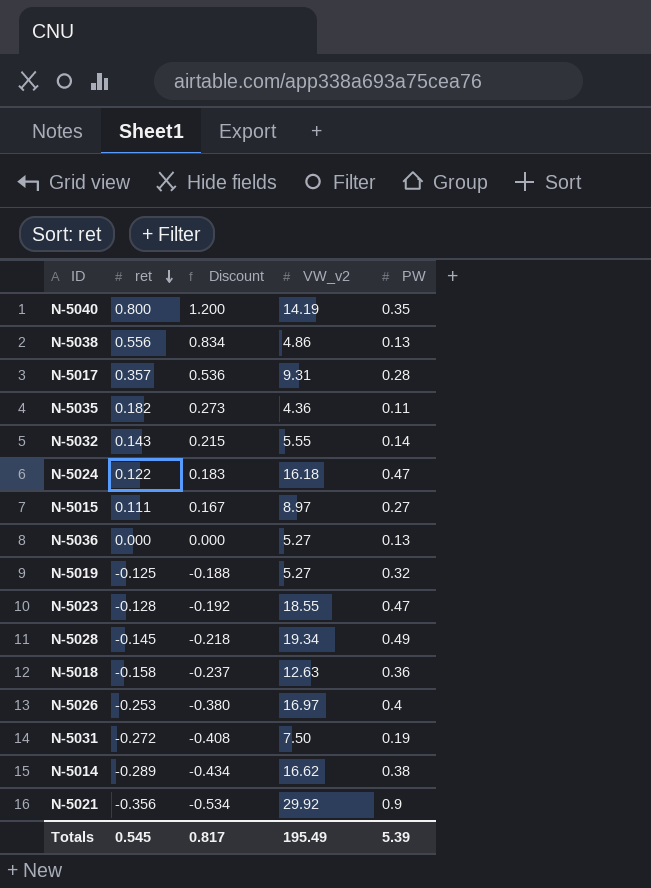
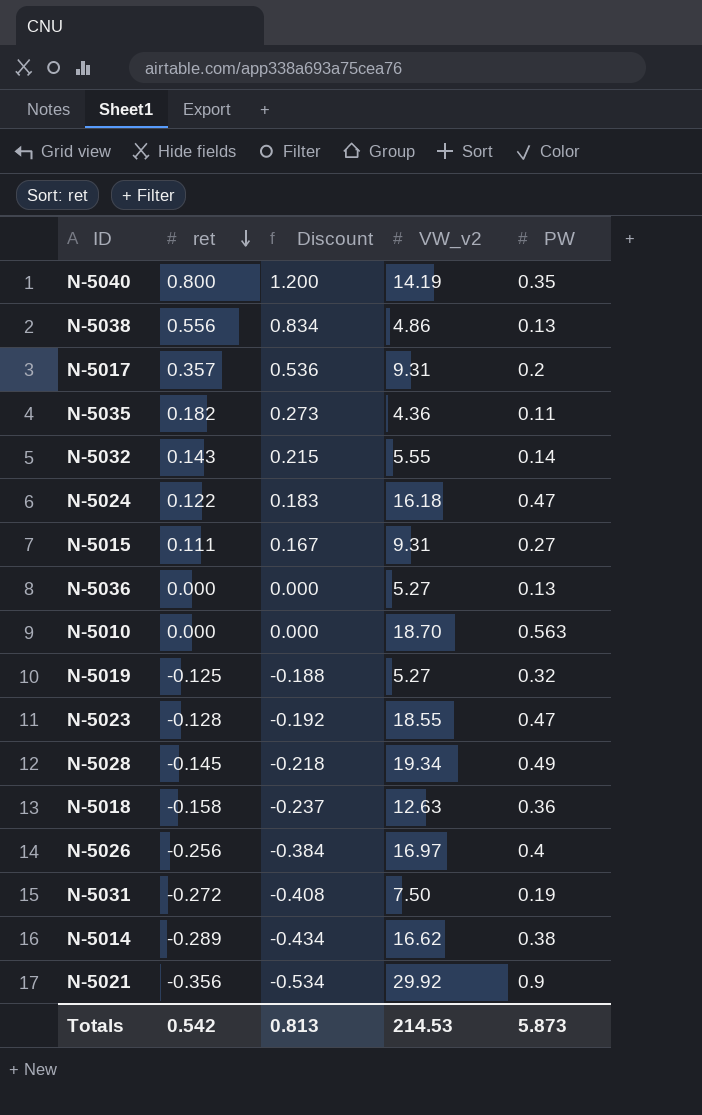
N-5017 | PW: 0.28 -> 0.2
N-5015 | VW_v2: 8.97 -> 9.31
row N-5010: none -> 0.000 | 0.000 | 18.70 | 0.563
N-5026 | ret: -0.253 -> -0.256
N-5026 | Discount: -0.380 -> -0.384
Totals | ret: 0.545 -> 0.542
Totals | Discount: 0.817 -> 0.813
Totals | VW_v2: 195.49 -> 214.53
Totals | PW: 5.39 -> 5.873

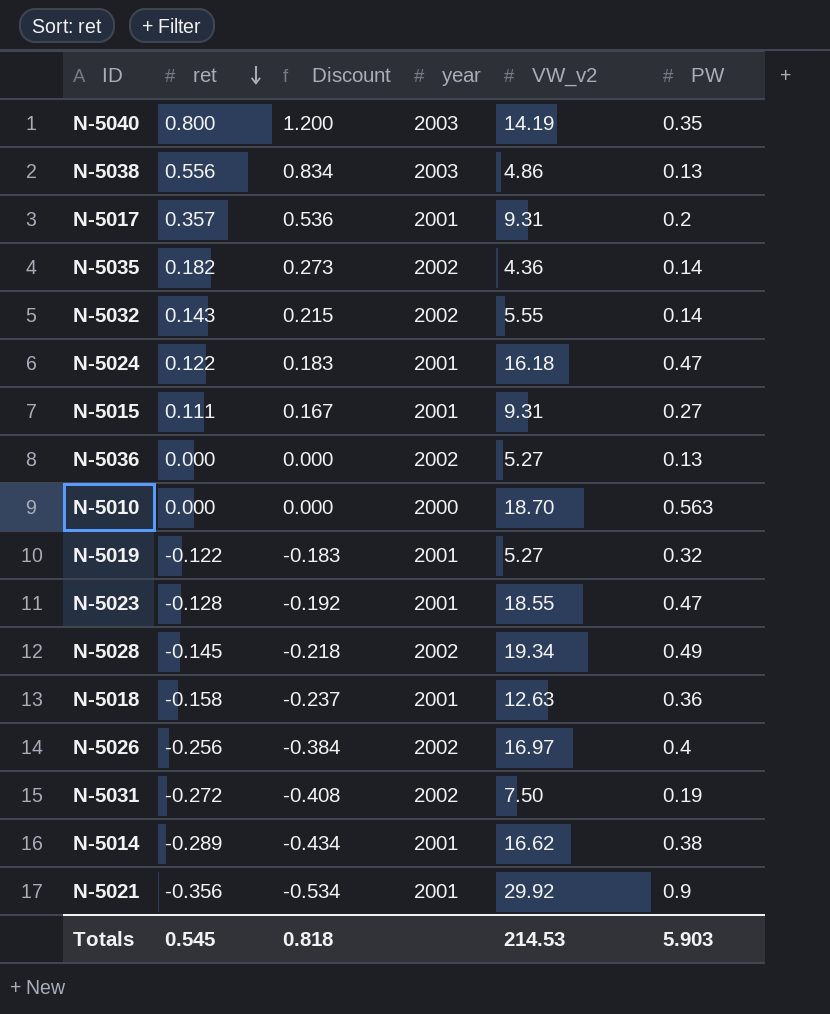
column year | position: none -> 4
N-5035 | PW: 0.11 -> 0.14
N-5019 | ret: -0.125 -> -0.122
N-5019 | Discount: -0.188 -> -0.183
Totals | ret: 0.542 -> 0.545
Totals | Discount: 0.813 -> 0.818
Totals | PW: 5.873 -> 5.903

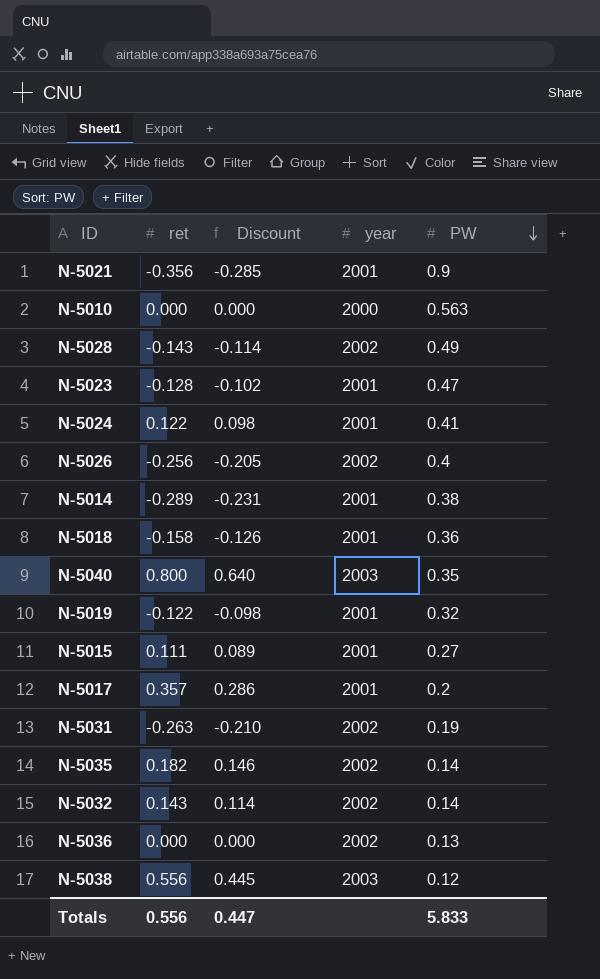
row order: ret descending -> PW descending
column VW_v2 | position: 5 -> none
column Discount | formula: [ret] * 1.5 -> [ret] * 0.8
N-5028 | ret: -0.145 -> -0.143
N-5024 | PW: 0.47 -> 0.41
N-5031 | ret: -0.272 -> -0.263
N-5038 | PW: 0.13 -> 0.12
Totals | ret: 0.545 -> 0.556
Totals | Discount: 0.818 -> 0.447
Totals | PW: 5.903 -> 5.833

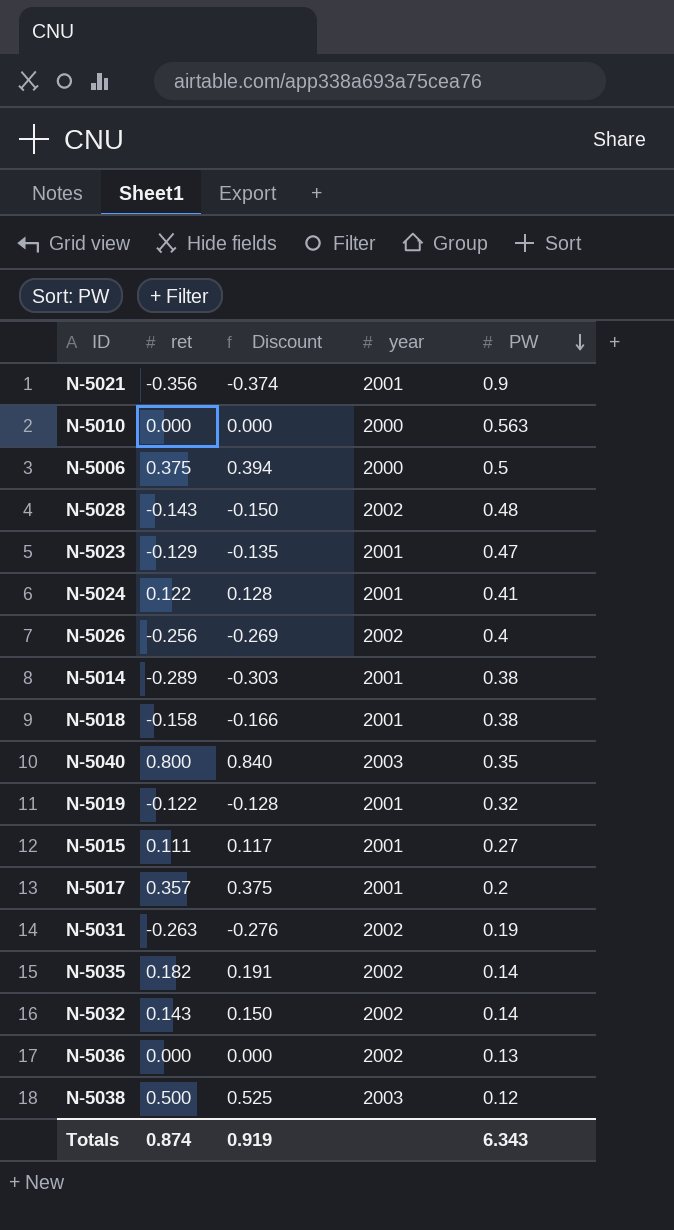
column Discount | formula: [ret] * 0.8 -> [ret] * 1.05
row N-5006: none -> 0.375 | 0.394 | 2000 | 0.5
N-5028 | PW: 0.49 -> 0.48
N-5023 | ret: -0.128 -> -0.129
N-5018 | PW: 0.36 -> 0.38
N-5038 | ret: 0.556 -> 0.500
Totals | ret: 0.556 -> 0.874
Totals | Discount: 0.447 -> 0.919
Totals | PW: 5.833 -> 6.343

